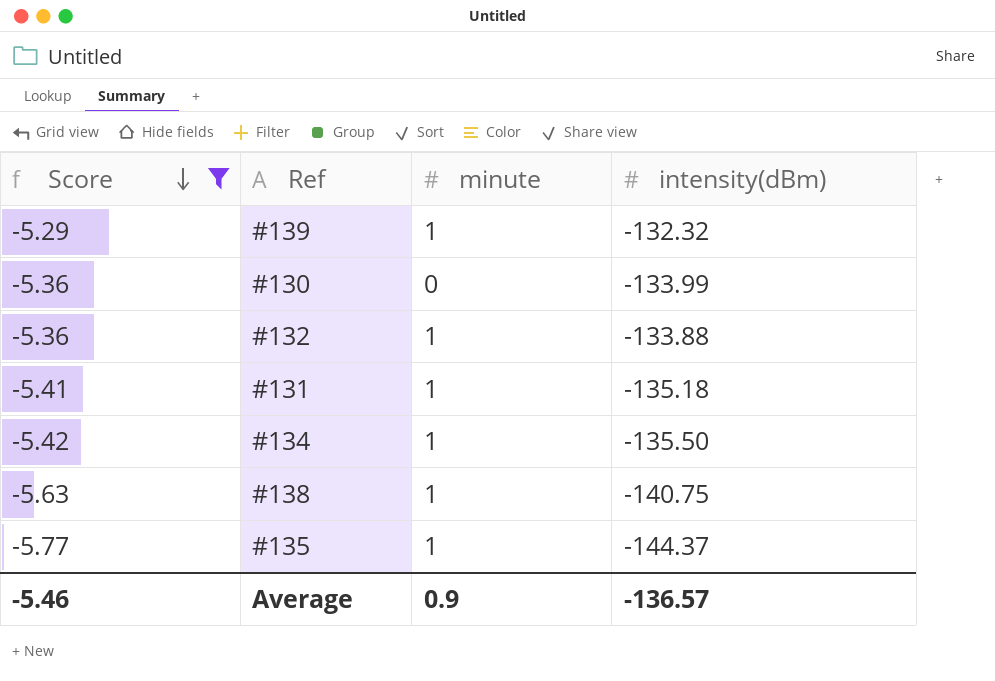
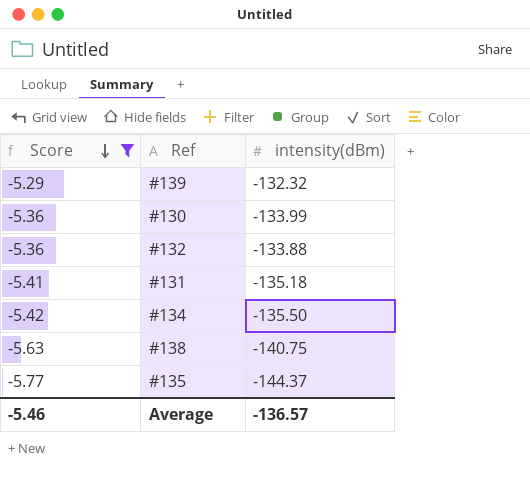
column minute | position: 3 -> none

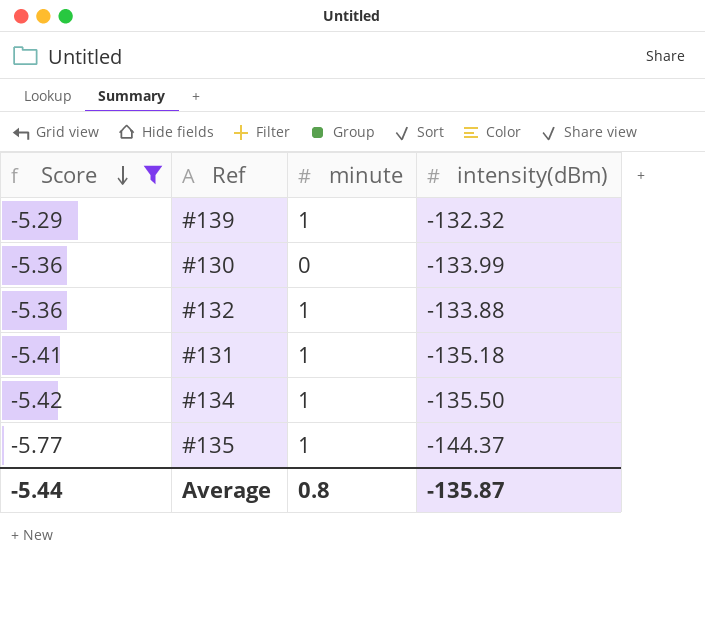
column minute | position: none -> 3
row #138: -5.63 | -140.75 -> none
Average | Score: -5.46 -> -5.44
Average | intensity(dBm): -136.57 -> -135.87

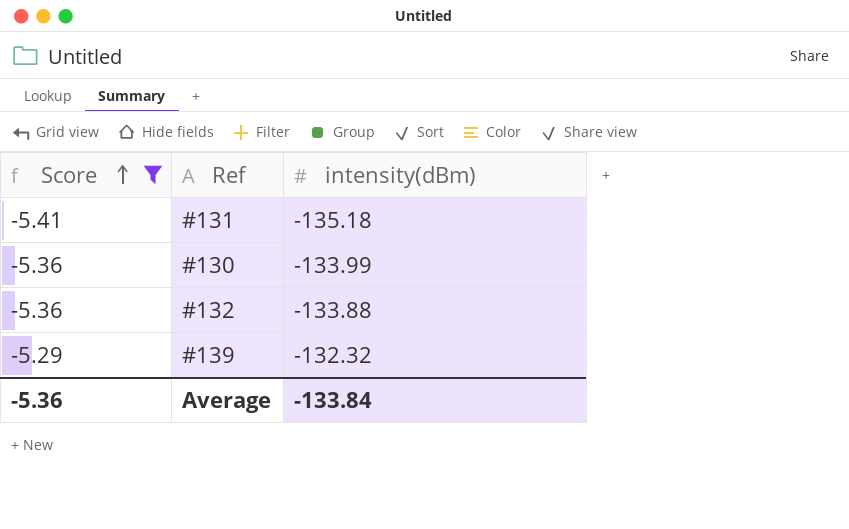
row order: Score descending -> Score ascending
column minute | position: 3 -> none
row #134: -5.42 | 1 | -135.50 -> none
row #135: -5.77 | 1 | -144.37 -> none
Average | Score: -5.44 -> -5.36
Average | intensity(dBm): -135.87 -> -133.84

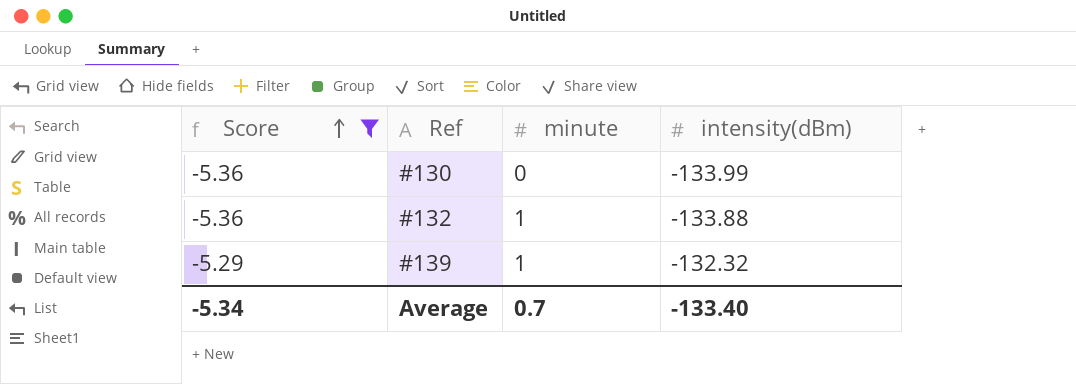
column minute | position: none -> 3
row #131: -5.41 | -135.18 -> none
Average | Score: -5.36 -> -5.34
Average | intensity(dBm): -133.84 -> -133.40

